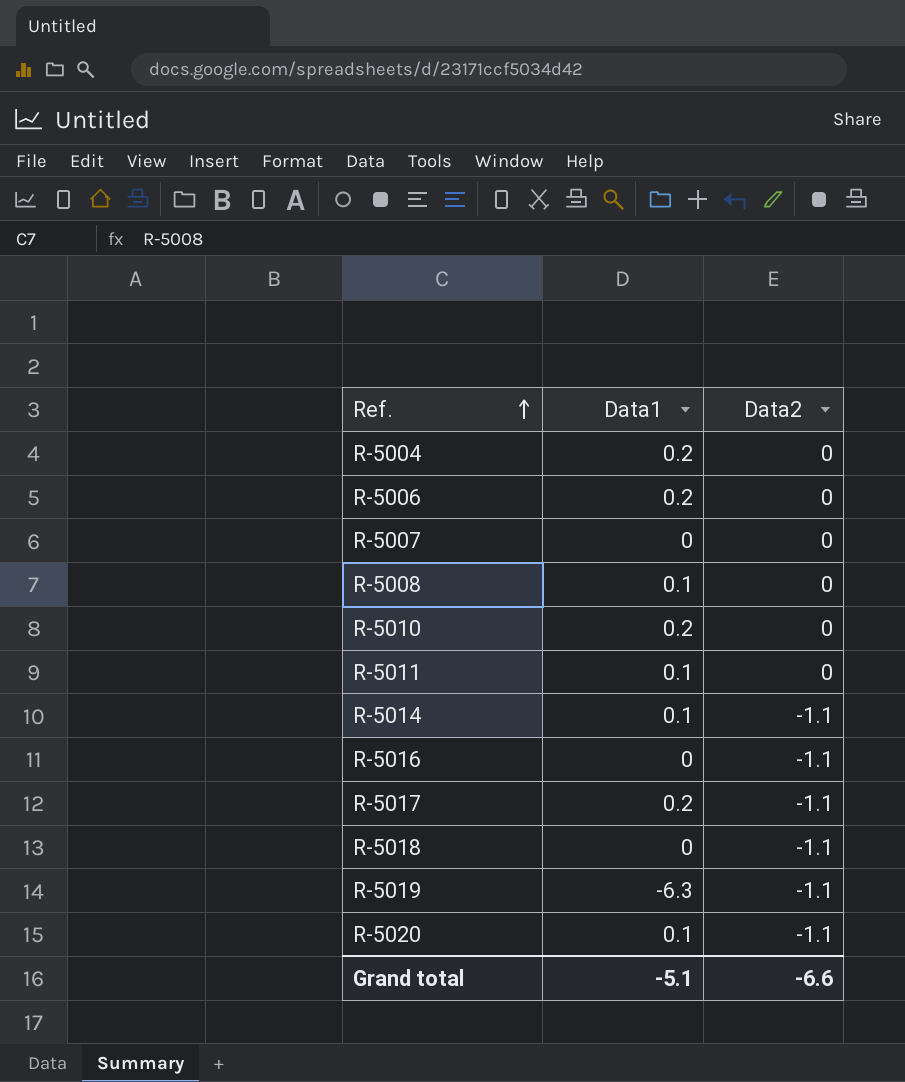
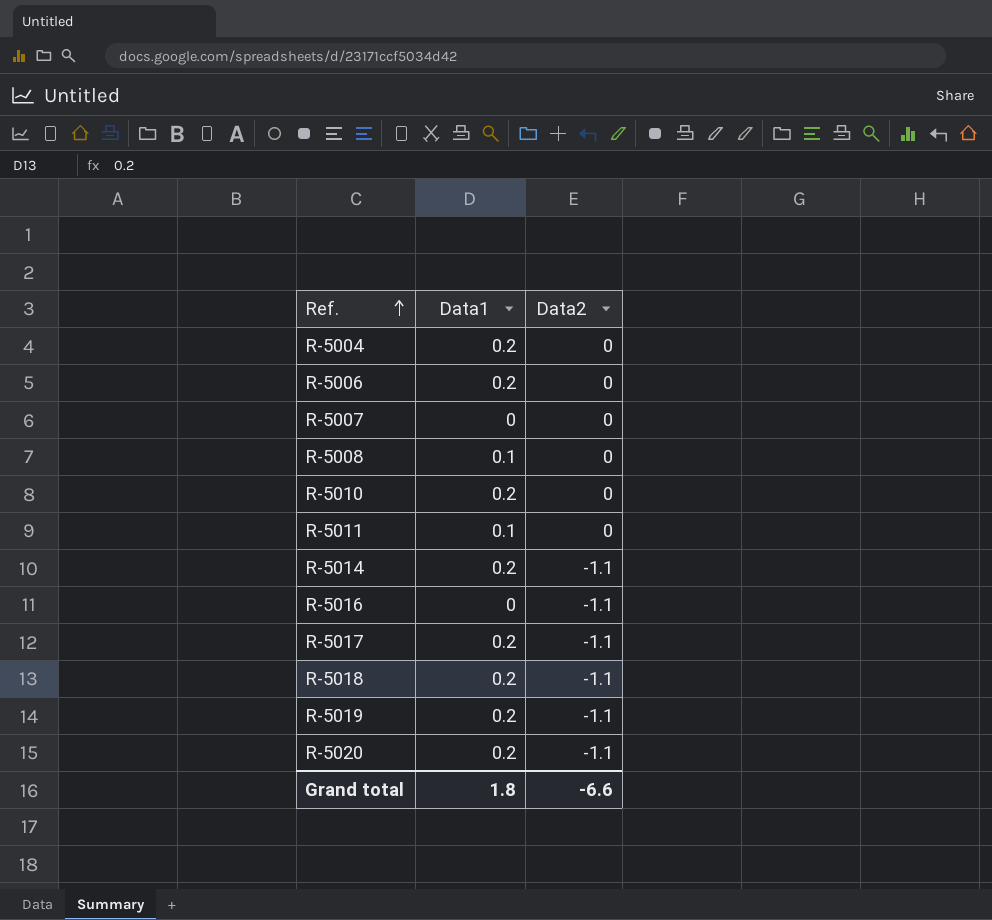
R-5014 | Data1: 0.1 -> 0.2
R-5018 | Data1: 0 -> 0.2
R-5019 | Data1: -6.3 -> 0.2
R-5020 | Data1: 0.1 -> 0.2
Grand total | Data1: -5.1 -> 1.8

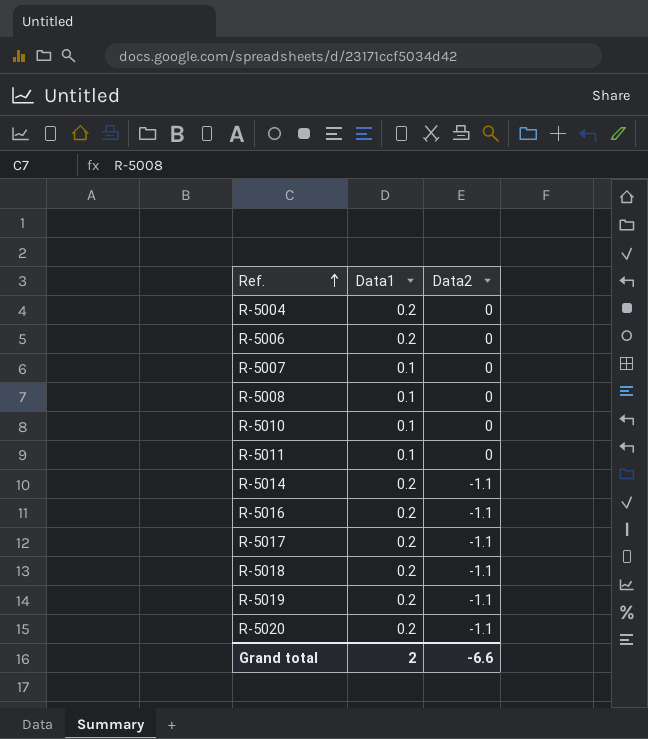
R-5007 | Data1: 0 -> 0.1
R-5010 | Data1: 0.2 -> 0.1
R-5016 | Data1: 0 -> 0.2
Grand total | Data1: 1.8 -> 2

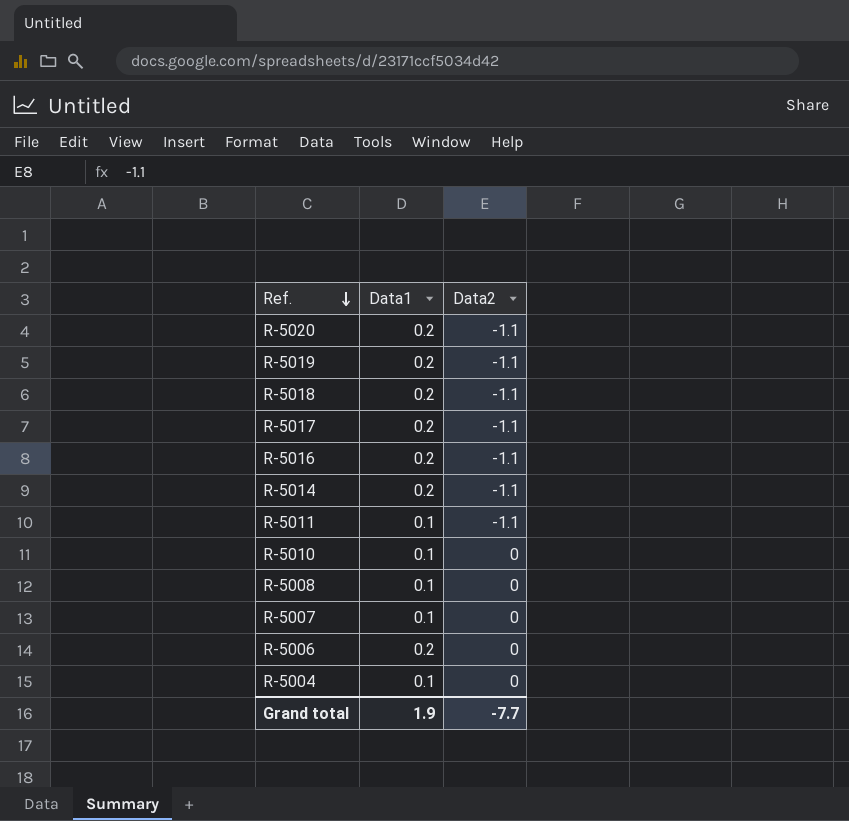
row order: Ref. ascending -> Ref. descending
R-5011 | Data2: 0 -> -1.1
R-5004 | Data1: 0.2 -> 0.1
Grand total | Data1: 2 -> 1.9
Grand total | Data2: -6.6 -> -7.7

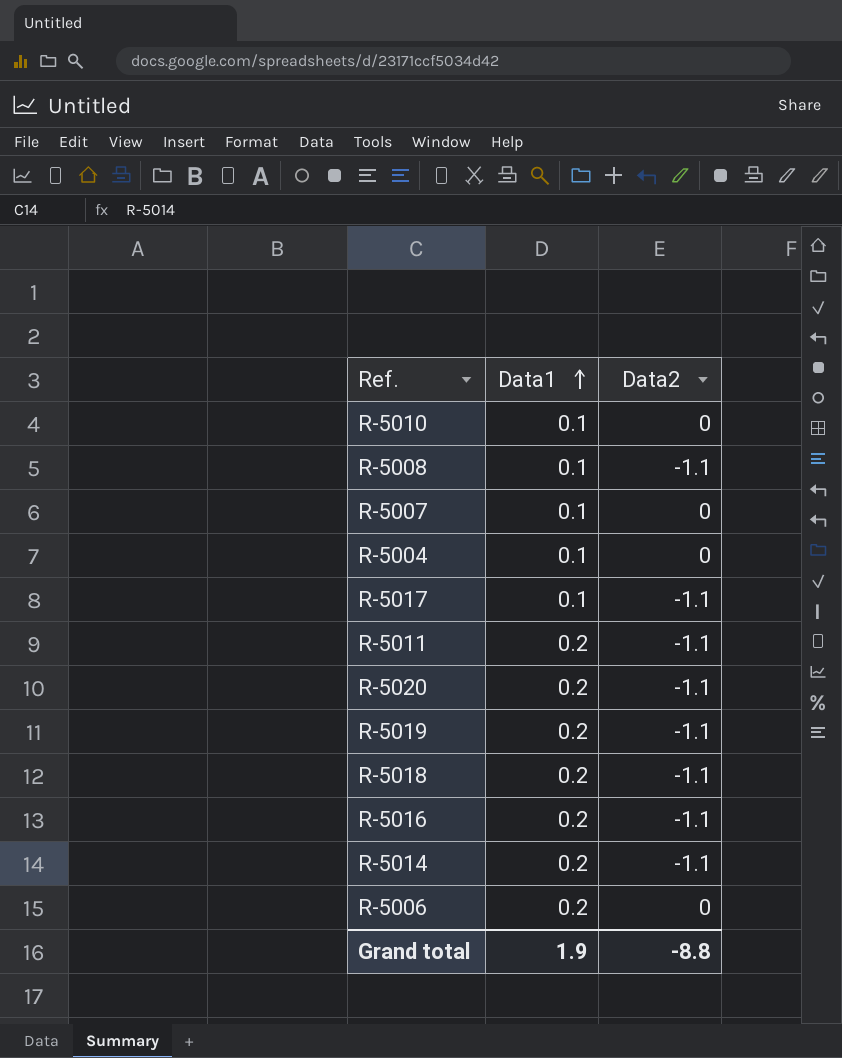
row order: Ref. descending -> Data1 ascending
R-5008 | Data2: 0 -> -1.1
R-5017 | Data1: 0.2 -> 0.1
R-5011 | Data1: 0.1 -> 0.2
Grand total | Data2: -7.7 -> -8.8

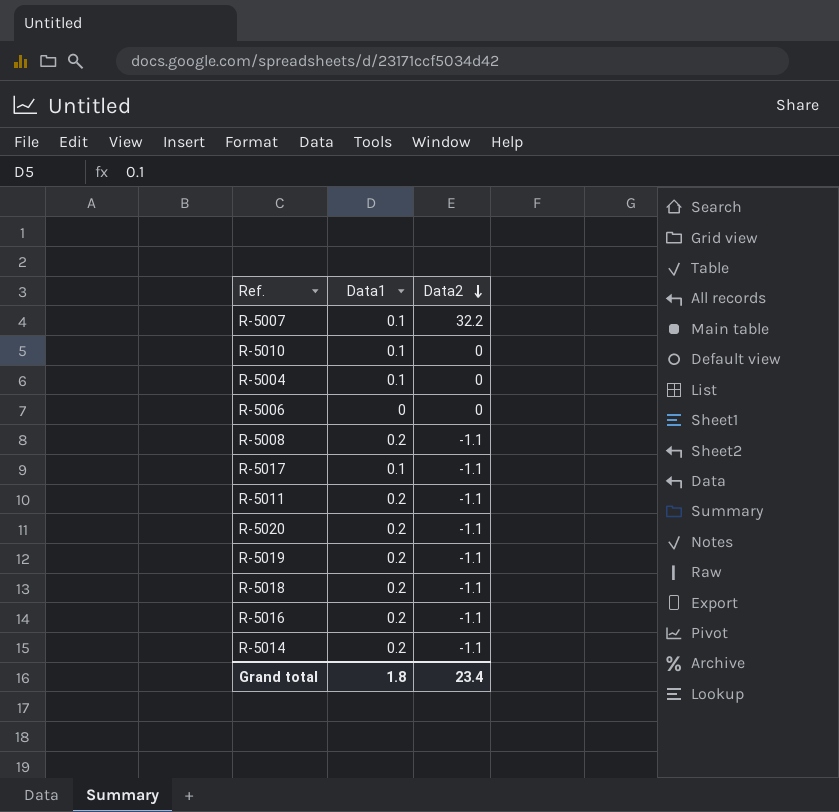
row order: Data1 ascending -> Data2 descending
R-5007 | Data2: 0 -> 32.2
R-5006 | Data1: 0.2 -> 0
R-5008 | Data1: 0.1 -> 0.2
Grand total | Data1: 1.9 -> 1.8
Grand total | Data2: -8.8 -> 23.4

